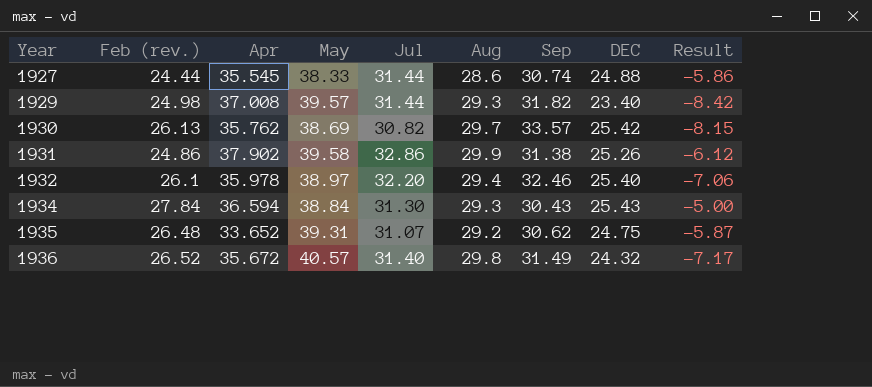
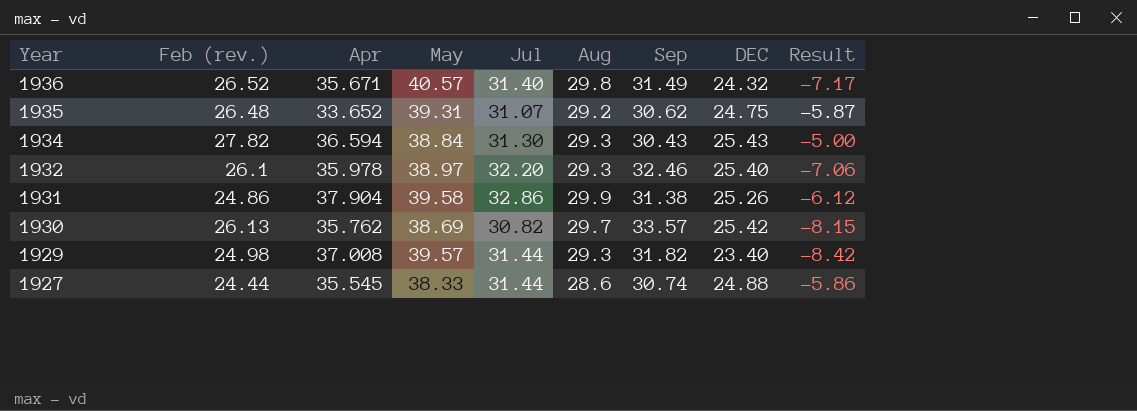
row order: Year ascending -> Year descending
1936 | Apr: 35.672 -> 35.671
1934 | Feb (rev.): 27.84 -> 27.82
1932 | Aug: 29.4 -> 29.3
1931 | Apr: 37.902 -> 37.904

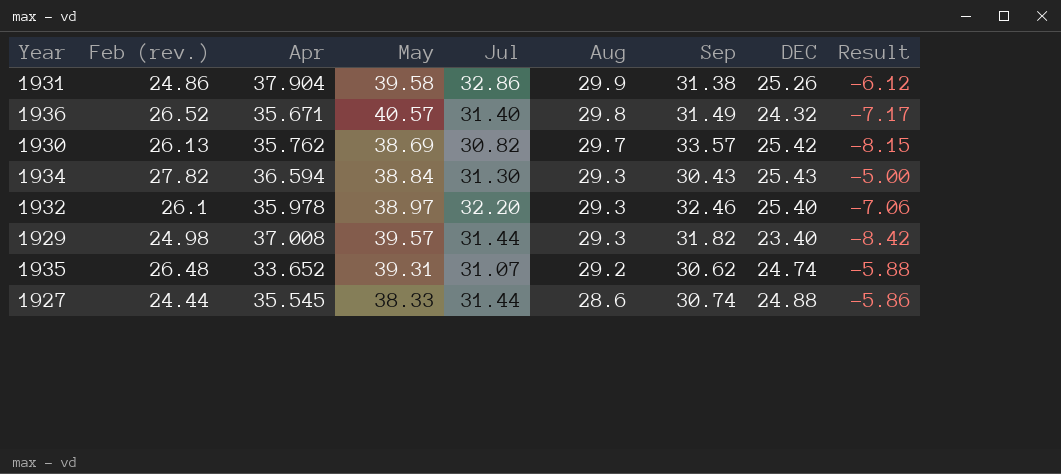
row order: Year descending -> Aug descending
1935 | DEC: 24.75 -> 24.74
1935 | Result: -5.87 -> -5.88

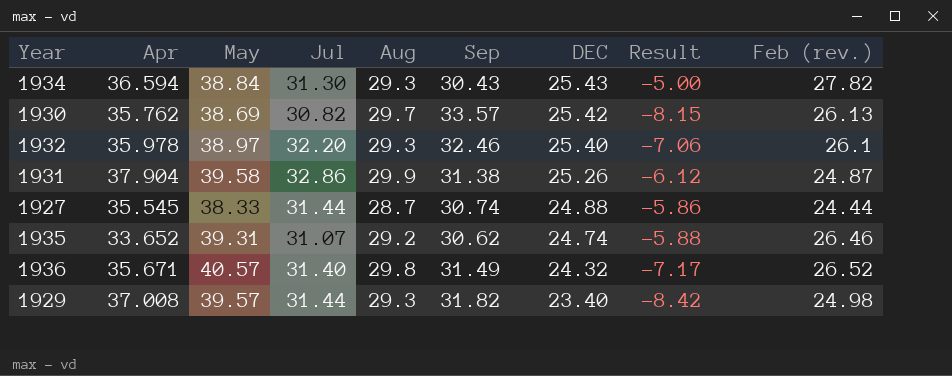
row order: Aug descending -> DEC descending
column Feb (rev.) | position: 2 -> 9
1931 | Feb (rev.): 24.86 -> 24.87
1927 | Aug: 28.6 -> 28.7
1935 | Feb (rev.): 26.48 -> 26.46

